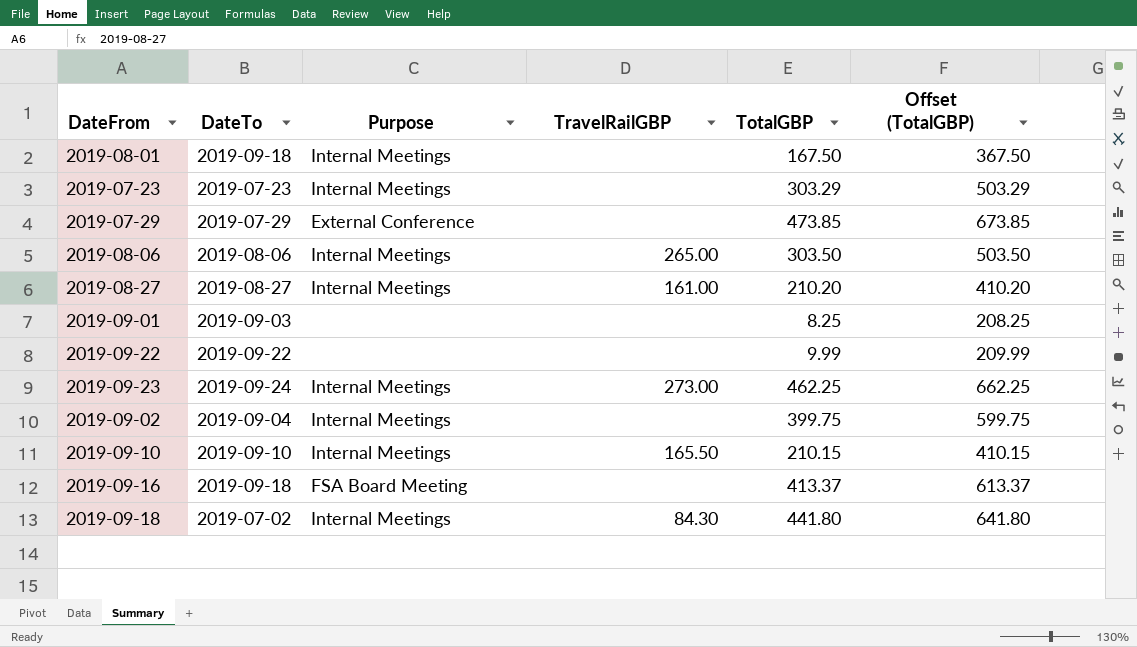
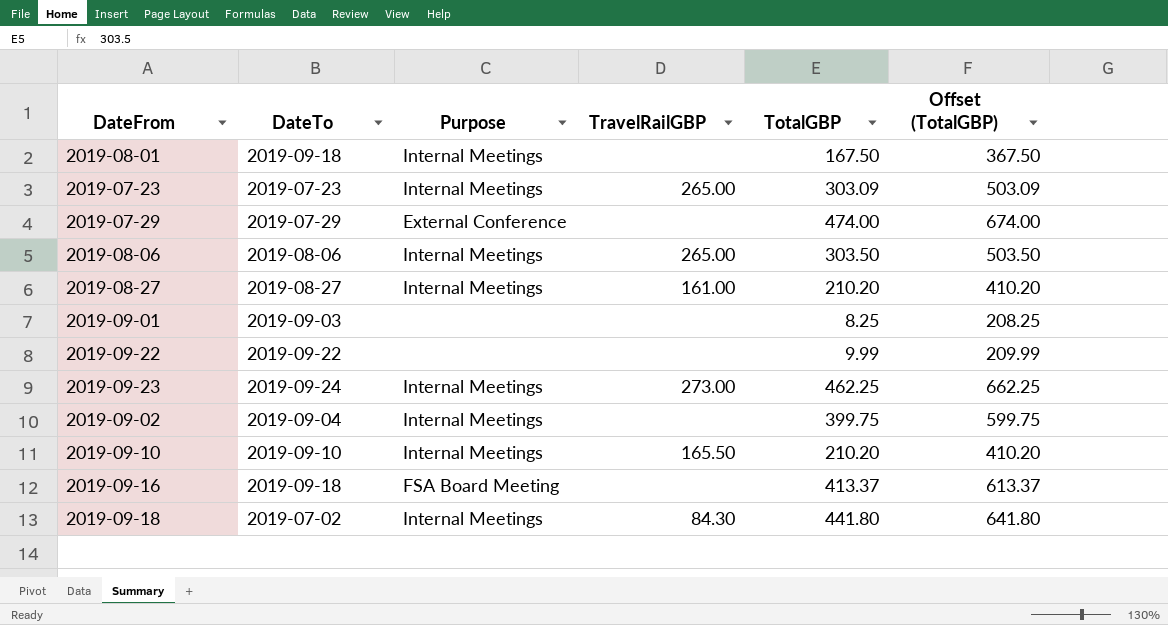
2019-07-23 | TravelRailGBP: none -> 265.00
2019-07-23 | TotalGBP: 303.29 -> 303.09
2019-07-23 | Offset (TotalGBP): 503.29 -> 503.09
2019-07-29 | TotalGBP: 473.85 -> 474.00
2019-07-29 | Offset (TotalGBP): 673.85 -> 674.00
2019-09-10 | TotalGBP: 210.15 -> 210.20
2019-09-10 | Offset (TotalGBP): 410.15 -> 410.20

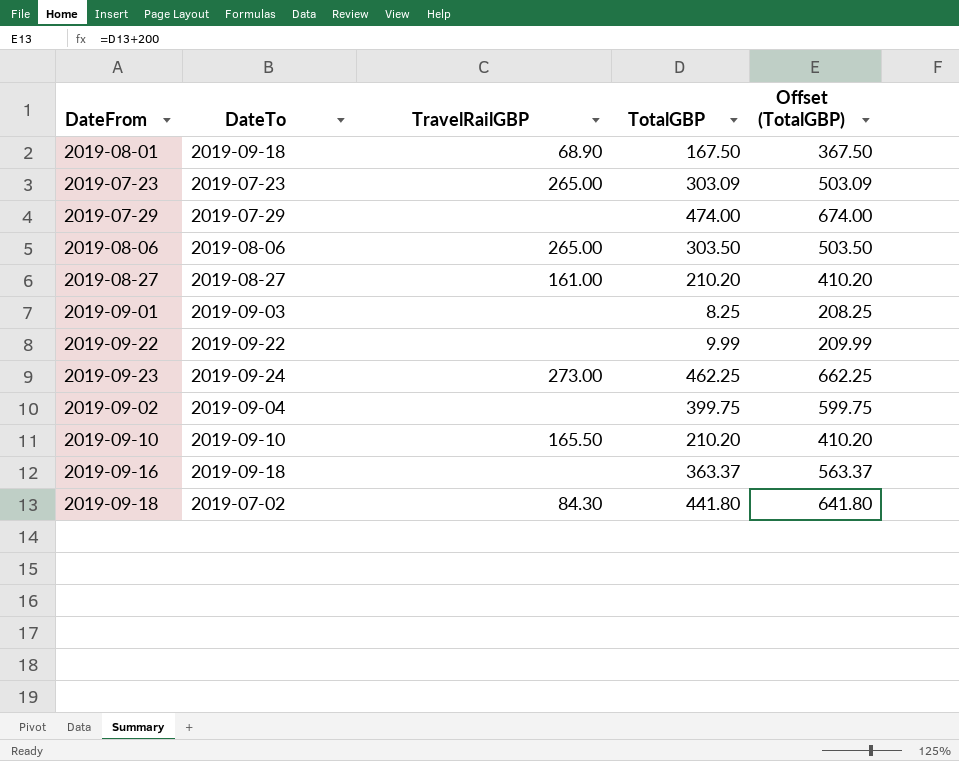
column Purpose | position: 3 -> none
2019-08-01 | TravelRailGBP: none -> 68.90
2019-09-16 | TotalGBP: 413.37 -> 363.37
2019-09-16 | Offset (TotalGBP): 613.37 -> 563.37

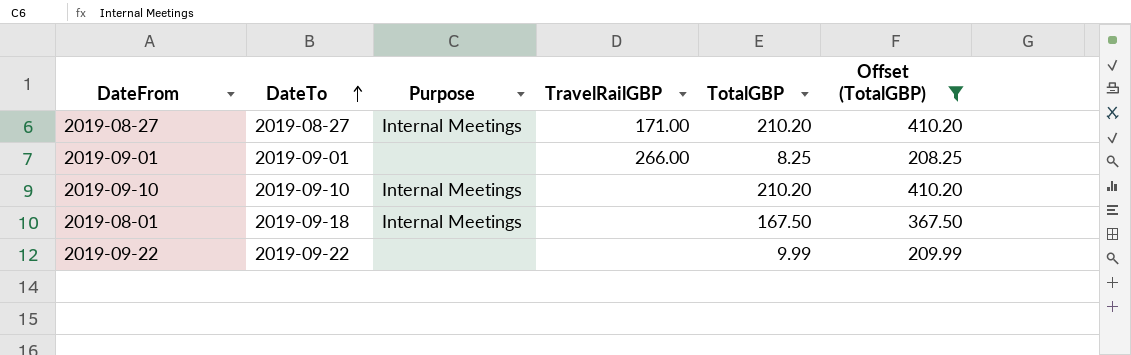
filter: none -> Offset (TotalGBP) <= 410.20
row order: none -> DateTo ascending
column Purpose | position: none -> 3
2019-08-27 | TravelRailGBP: 161.00 -> 171.00
2019-09-01 | DateTo: 2019-09-03 -> 2019-09-01
2019-09-01 | TravelRailGBP: none -> 266.00
2019-09-10 | TravelRailGBP: 165.50 -> none
2019-08-01 | TravelRailGBP: 68.90 -> none

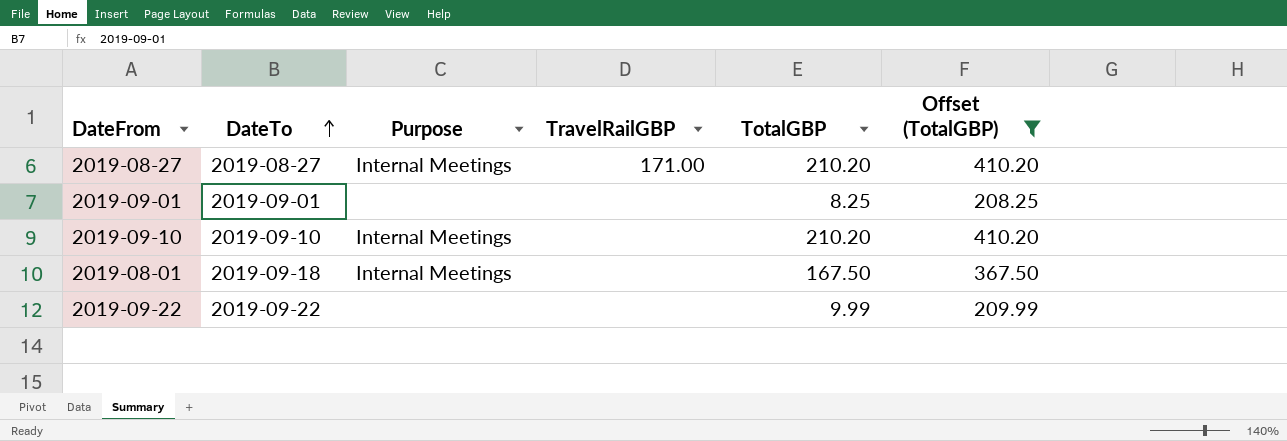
2019-09-01 | TravelRailGBP: 266.00 -> none

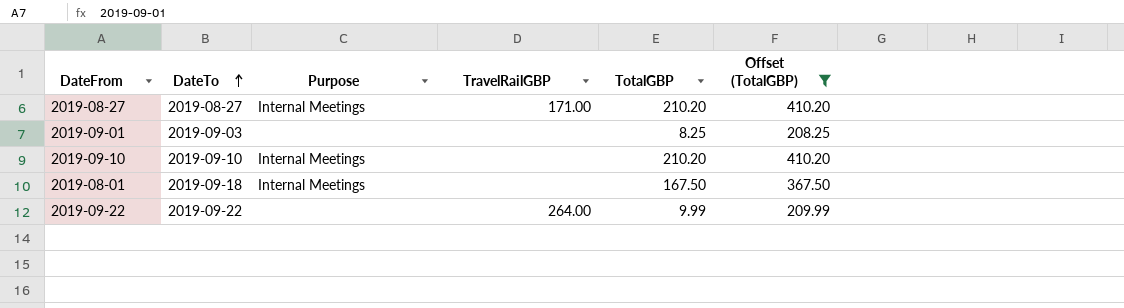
2019-09-01 | DateTo: 2019-09-01 -> 2019-09-03
2019-09-22 | TravelRailGBP: none -> 264.00

